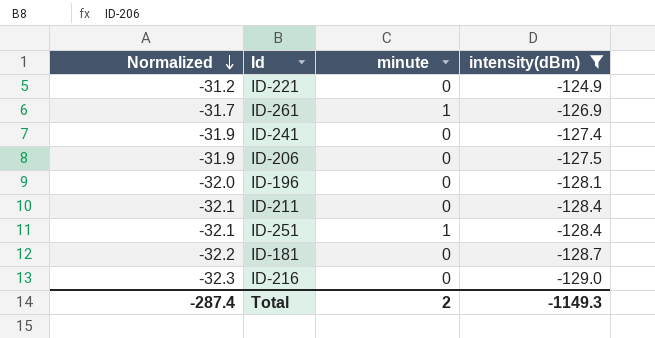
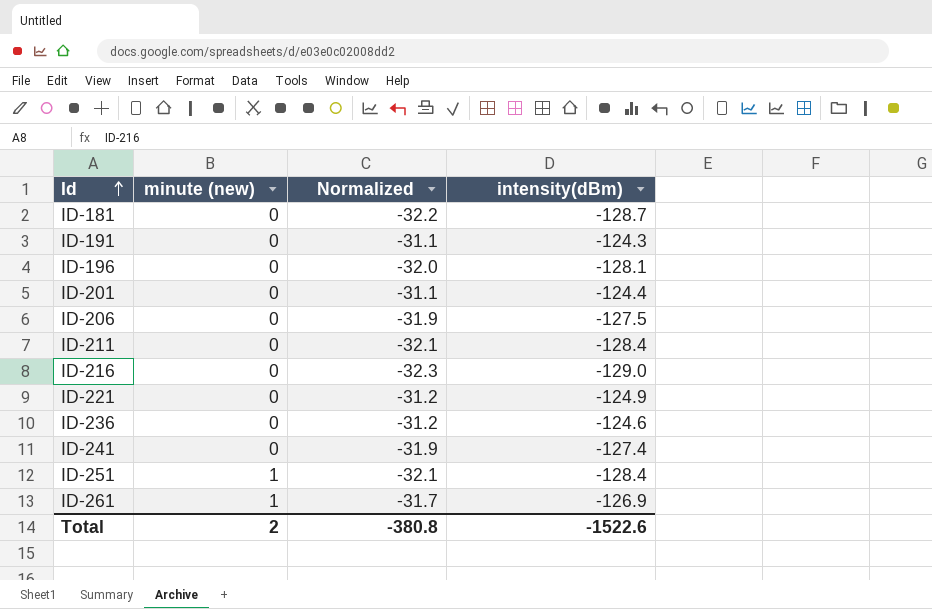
filter: intensity(dBm) <= -124.9 -> none
row order: Normalized descending -> Id ascending
column name: minute -> minute (new)
column Normalized | position: 1 -> 3
Total | Normalized: -287.4 -> -380.8
Total | intensity(dBm): -1149.3 -> -1522.6

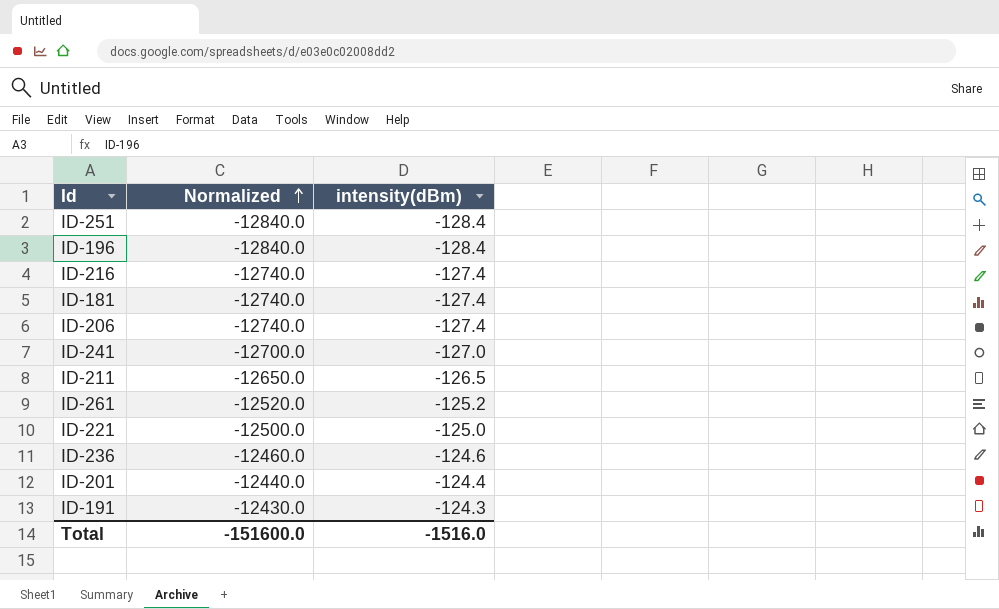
row order: Id ascending -> Normalized ascending
column minute (new) | position: 2 -> none
column Normalized | formula: [intensity(dBm)] * 0.25 -> [intensity(dBm)] * 100
ID-196 | intensity(dBm): -128.1 -> -128.4
ID-216 | intensity(dBm): -129.0 -> -127.4
ID-181 | intensity(dBm): -128.7 -> -127.4
ID-206 | intensity(dBm): -127.5 -> -127.4
ID-241 | intensity(dBm): -127.4 -> -127.0
ID-211 | intensity(dBm): -128.4 -> -126.5
ID-261 | intensity(dBm): -126.9 -> -125.2
ID-221 | intensity(dBm): -124.9 -> -125.0
Total | Normalized: -380.8 -> -151600.0
Total | intensity(dBm): -1522.6 -> -1516.0

